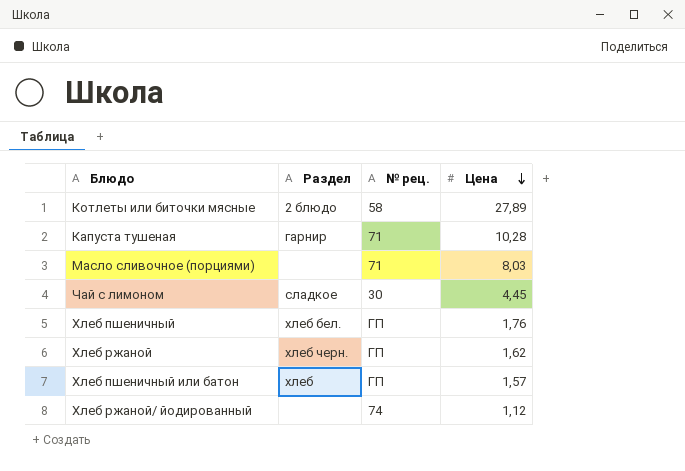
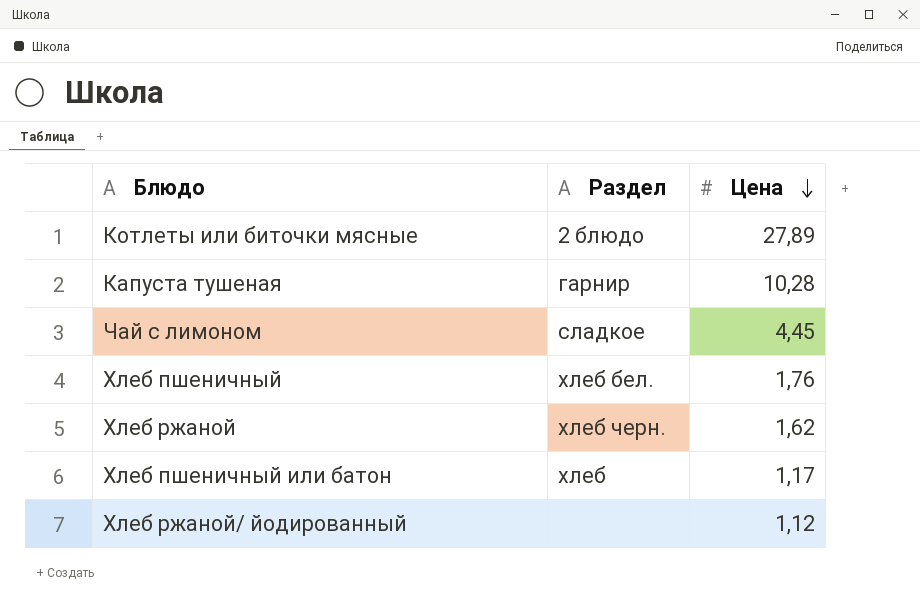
column № рец. | position: 3 -> none
row Масло сливочное (порциями): none | 71 | 8,03 -> none
Хлеб пшеничный или батон | Цена: 1,57 -> 1,17

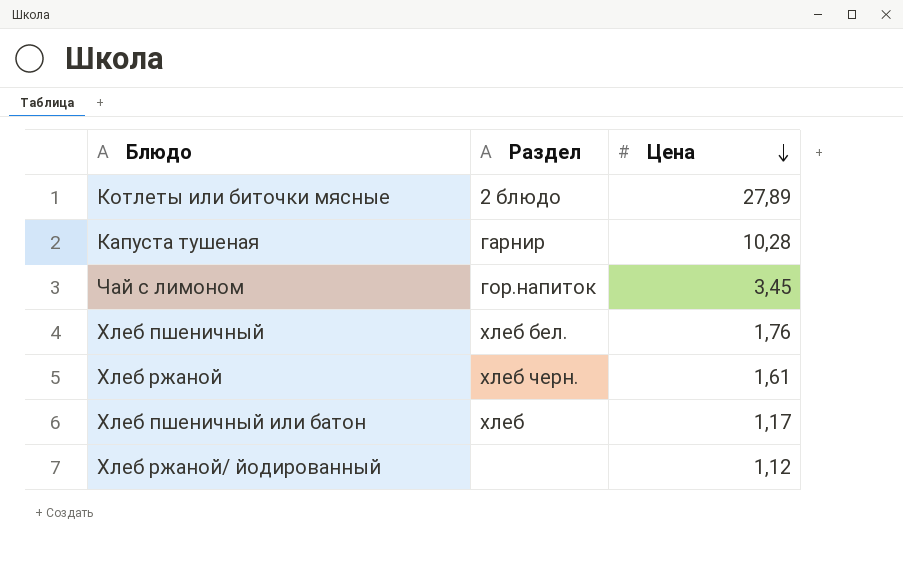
Чай с лимоном | Раздел: сладкое -> гор.напиток
Чай с лимоном | Цена: 4,45 -> 3,45
Хлеб ржаной | Цена: 1,62 -> 1,61

